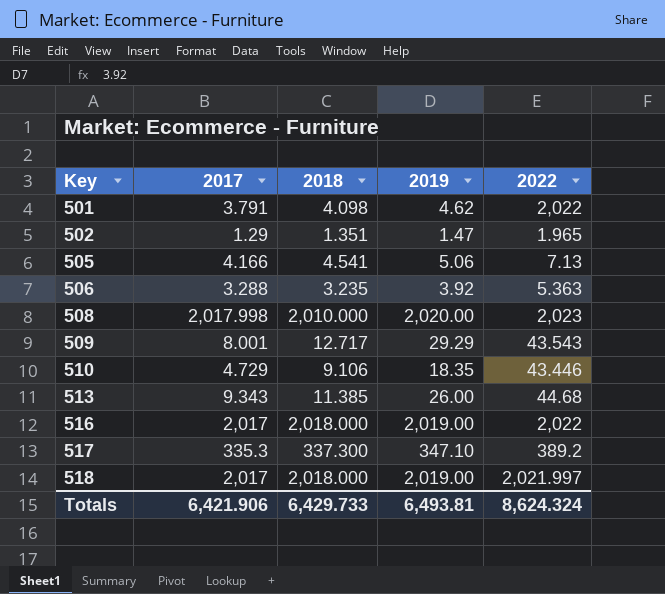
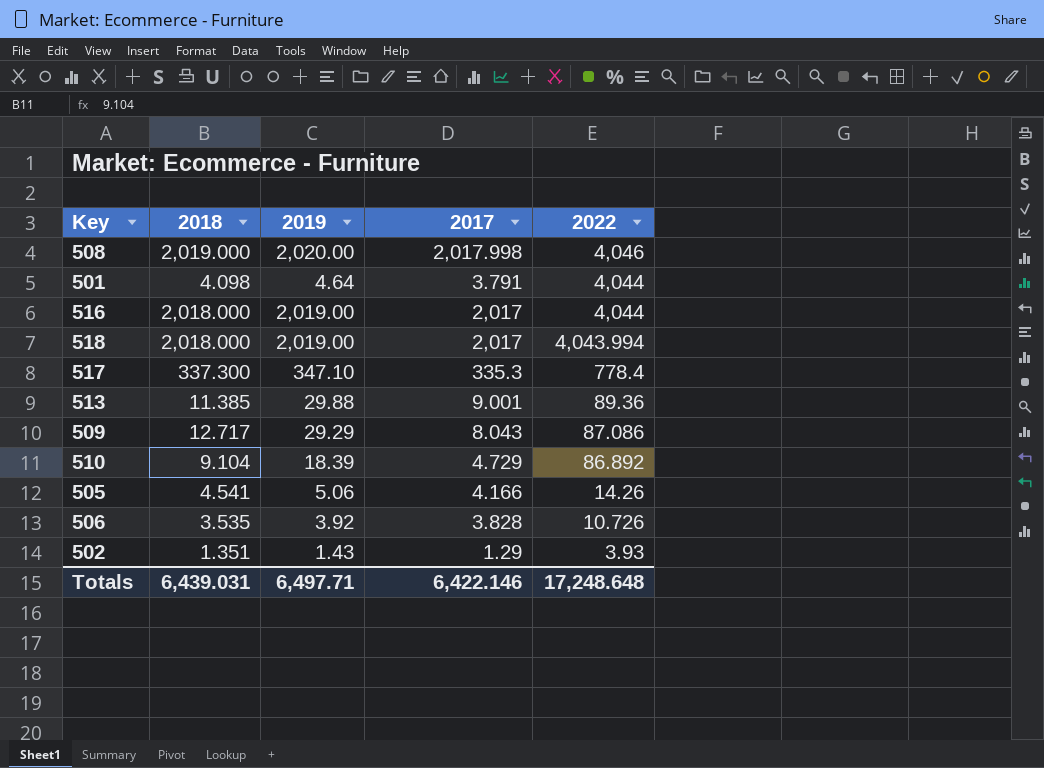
row order: Key ascending -> 2022 descending
column 2017 | position: 2 -> 4
508 | 2018: 2,010.000 -> 2,019.000
508 | 2022: 2,023 -> 4,046
501 | 2019: 4.62 -> 4.64
501 | 2022: 2,022 -> 4,044
516 | 2022: 2,022 -> 4,044
518 | 2022: 2,021.997 -> 4,043.994
517 | 2022: 389.2 -> 778.4
513 | 2019: 26.00 -> 29.88
513 | 2017: 9.343 -> 9.001
513 | 2022: 44.68 -> 89.36
509 | 2017: 8.001 -> 8.043
509 | 2022: 43.543 -> 87.086
510 | 2018: 9.106 -> 9.104
510 | 2019: 18.35 -> 18.39
510 | 2022: 43.446 -> 86.892
505 | 2022: 7.13 -> 14.26
506 | 2018: 3.235 -> 3.535
506 | 2017: 3.288 -> 3.828
506 | 2022: 5.363 -> 10.726
502 | 2019: 1.47 -> 1.43
502 | 2022: 1.965 -> 3.93
Totals | 2018: 6,429.733 -> 6,439.031
Totals | 2019: 6,493.81 -> 6,497.71
Totals | 2017: 6,421.906 -> 6,422.146
Totals | 2022: 8,624.324 -> 17,248.648

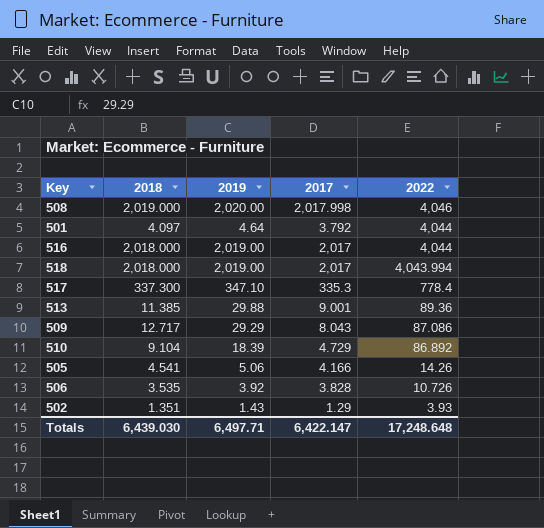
501 | 2018: 4.098 -> 4.097
501 | 2017: 3.791 -> 3.792
Totals | 2018: 6,439.031 -> 6,439.030
Totals | 2017: 6,422.146 -> 6,422.147

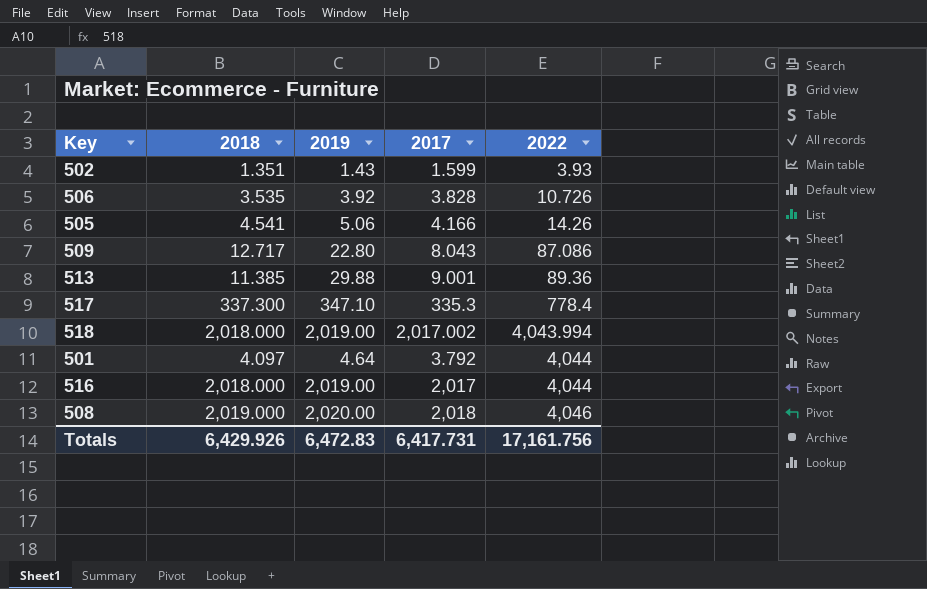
row order: 2022 descending -> 2022 ascending
row 510: 9.104 | 18.39 | 4.729 | 86.892 -> none
502 | 2017: 1.29 -> 1.599
509 | 2019: 29.29 -> 22.80
518 | 2017: 2,017 -> 2,017.002
508 | 2017: 2,017.998 -> 2,018
Totals | 2018: 6,439.030 -> 6,429.926
Totals | 2019: 6,497.71 -> 6,472.83
Totals | 2017: 6,422.147 -> 6,417.731
Totals | 2022: 17,248.648 -> 17,161.756

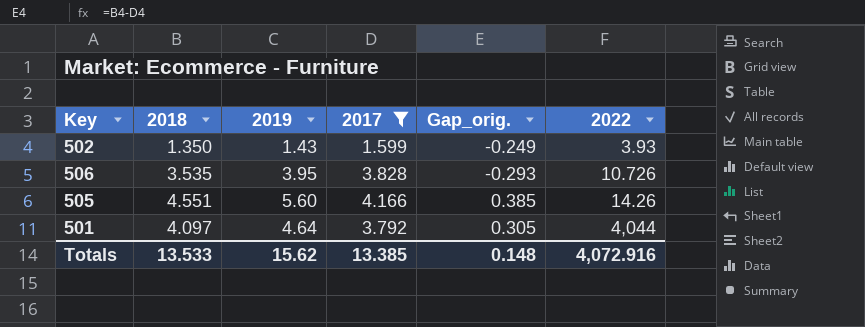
filter: none -> 2017 <= 4.166
column Gap_orig. | formula: none -> [2018] - [2017]
502 | 2018: 1.351 -> 1.350
506 | 2019: 3.92 -> 3.95
505 | 2018: 4.541 -> 4.551
505 | 2019: 5.06 -> 5.60
Totals | 2018: 6,429.926 -> 13.533
Totals | 2019: 6,472.83 -> 15.62
Totals | 2017: 6,417.731 -> 13.385
Totals | 2022: 17,161.756 -> 4,072.916

